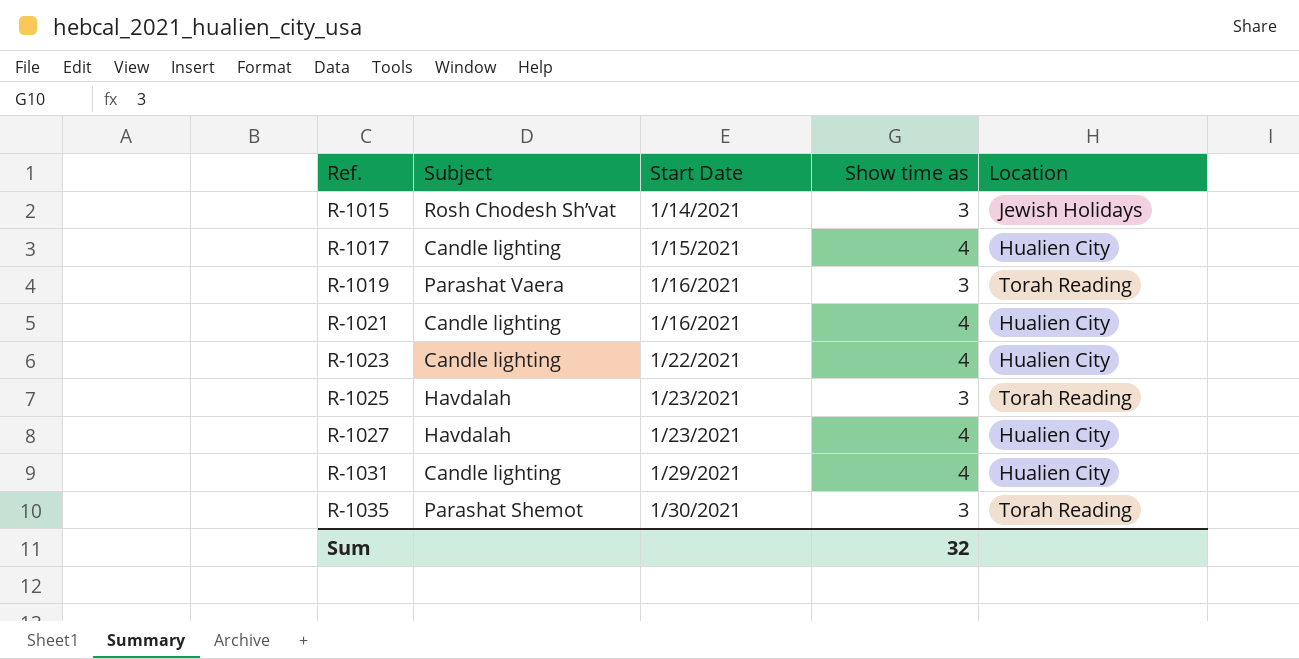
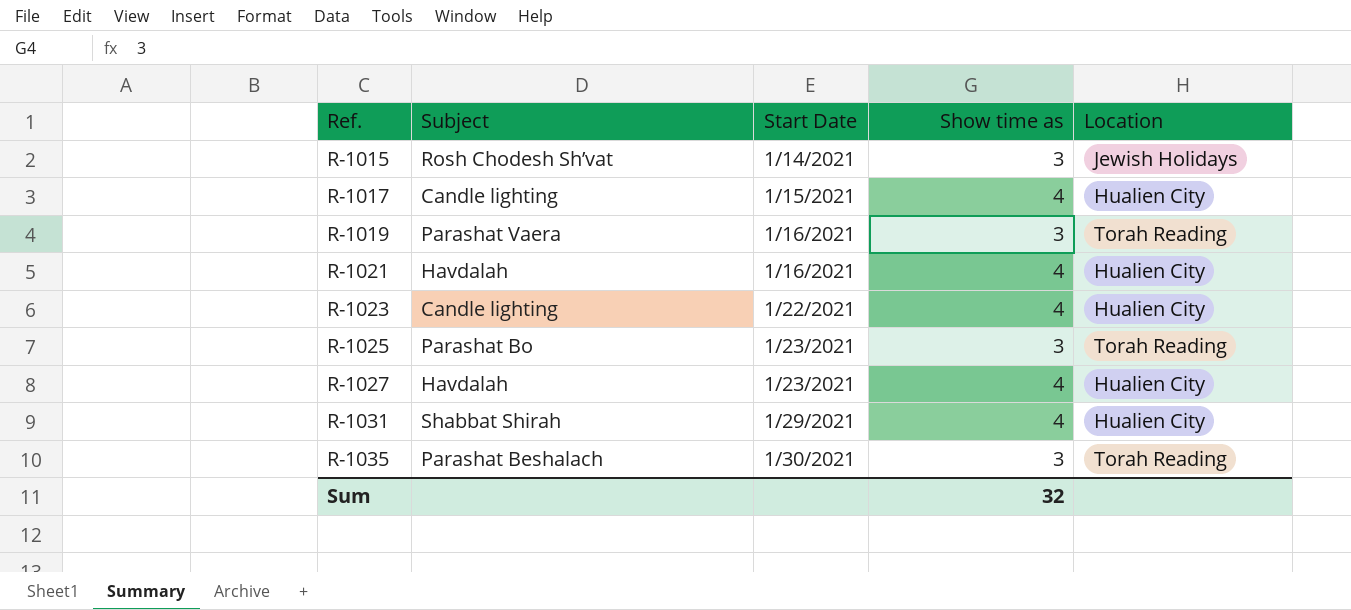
R-1021 | Subject: Candle lighting -> Havdalah
R-1025 | Subject: Havdalah -> Parashat Bo
R-1031 | Subject: Candle lighting -> Shabbat Shirah
R-1035 | Subject: Parashat Shemot -> Parashat Beshalach

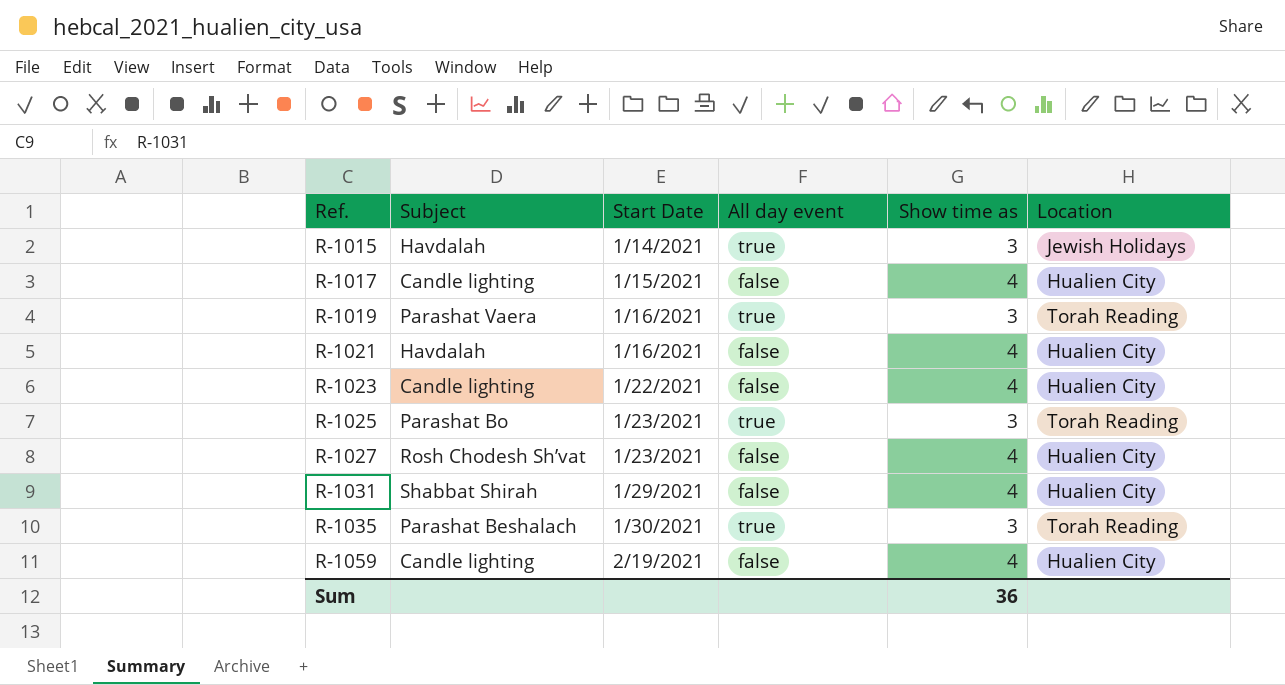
column All day event | position: none -> 4
R-1015 | Subject: Rosh Chodesh Sh’vat -> Havdalah
R-1027 | Subject: Havdalah -> Rosh Chodesh Sh’vat
row R-1059: none -> Candle lighting | 2/19/2021 | false | 4 | Hualien City
Sum | Show time as: 32 -> 36

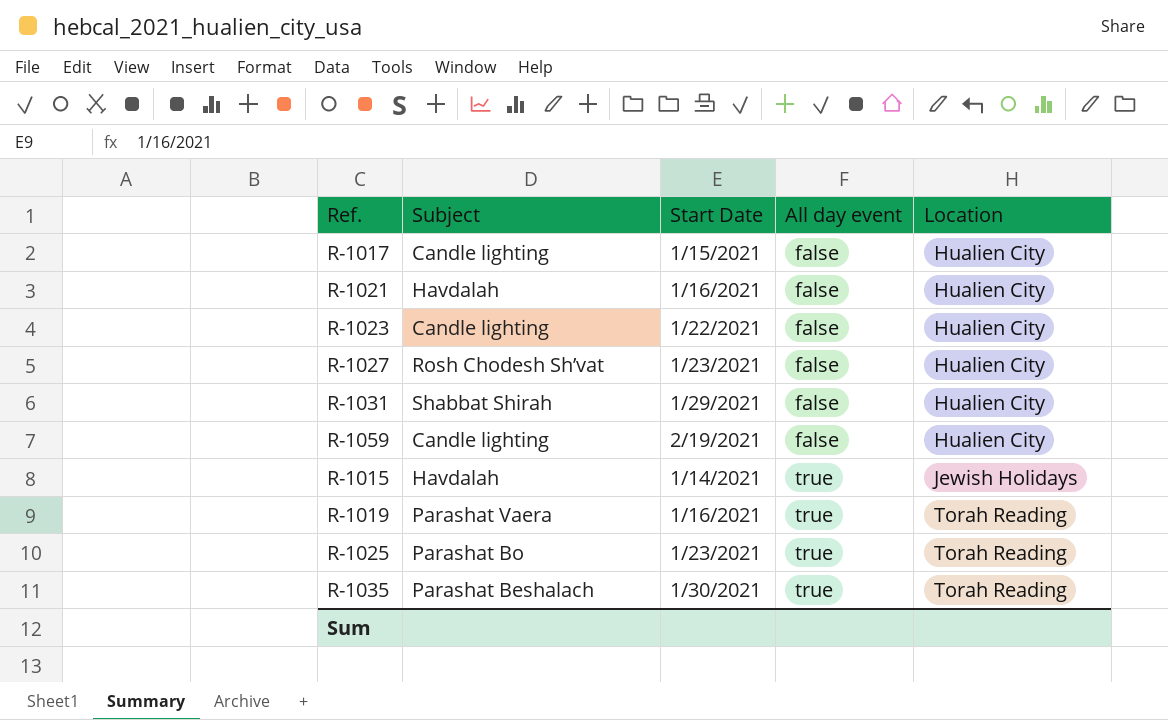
row order: Ref. ascending -> All day event ascending
column Show time as | position: 5 -> none

